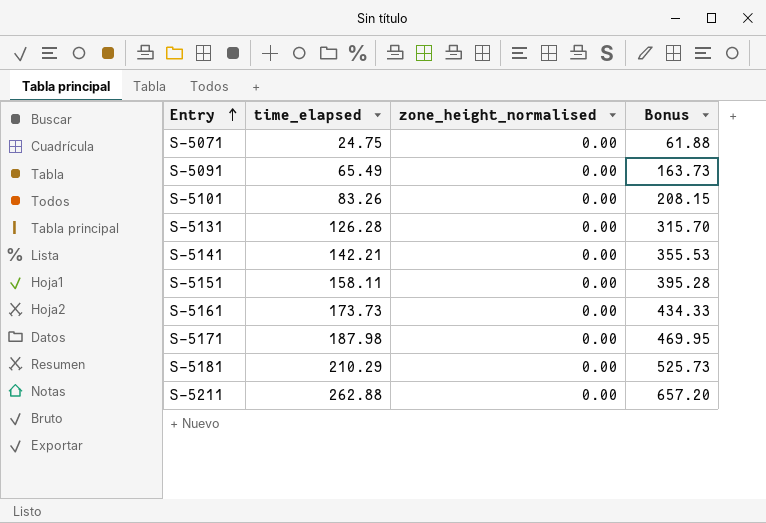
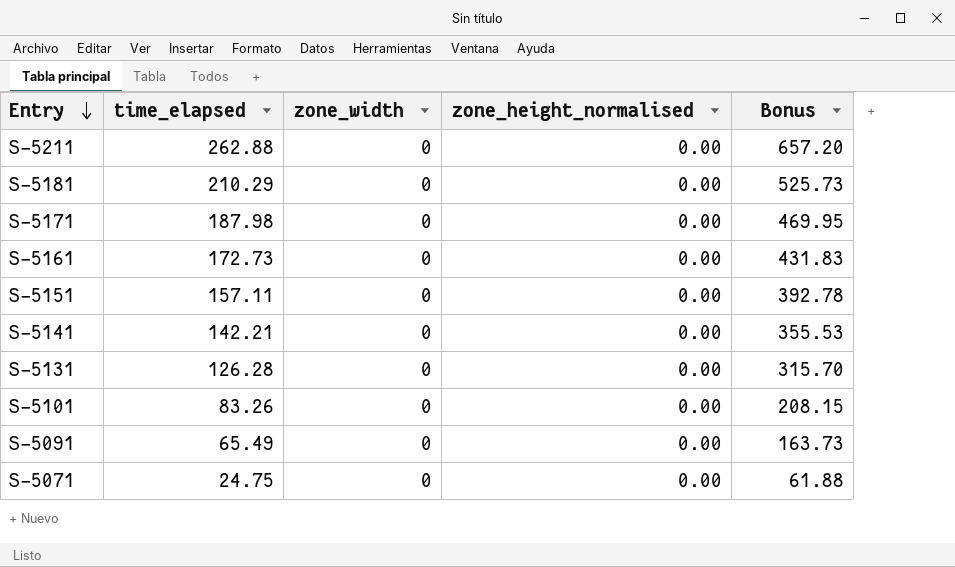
row order: Entry ascending -> Entry descending
column zone_width | position: none -> 3
S-5161 | time_elapsed: 173.73 -> 172.73
S-5161 | Bonus: 434.33 -> 431.83
S-5151 | time_elapsed: 158.11 -> 157.11
S-5151 | Bonus: 395.28 -> 392.78

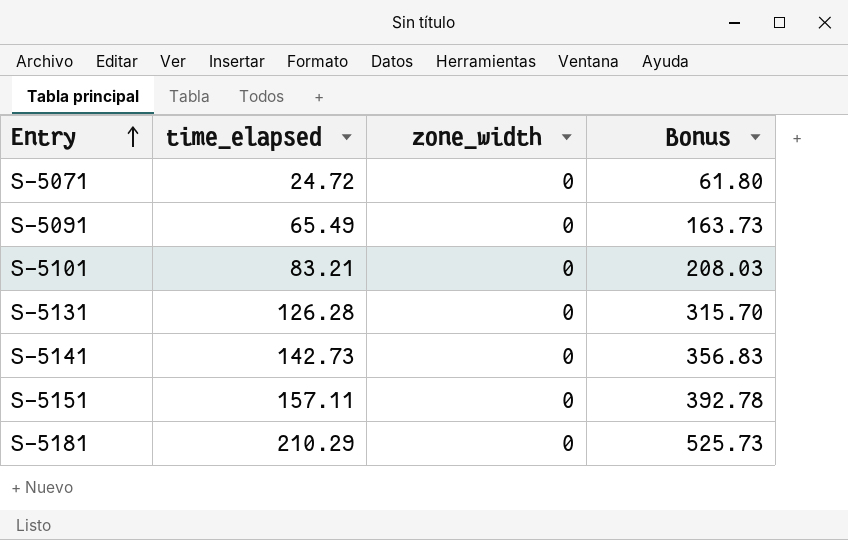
row order: Entry descending -> Entry ascending
column zone_height_normalised | position: 4 -> none
row S-5211: 262.88 | 0 | 0.00 | 657.20 -> none
row S-5171: 187.98 | 0 | 0.00 | 469.95 -> none
row S-5161: 172.73 | 0 | 0.00 | 431.83 -> none
S-5071 | time_elapsed: 24.75 -> 24.72
S-5071 | Bonus: 61.88 -> 61.80
S-5101 | time_elapsed: 83.26 -> 83.21
S-5101 | Bonus: 208.15 -> 208.03
S-5141 | time_elapsed: 142.21 -> 142.73
S-5141 | Bonus: 355.53 -> 356.83

